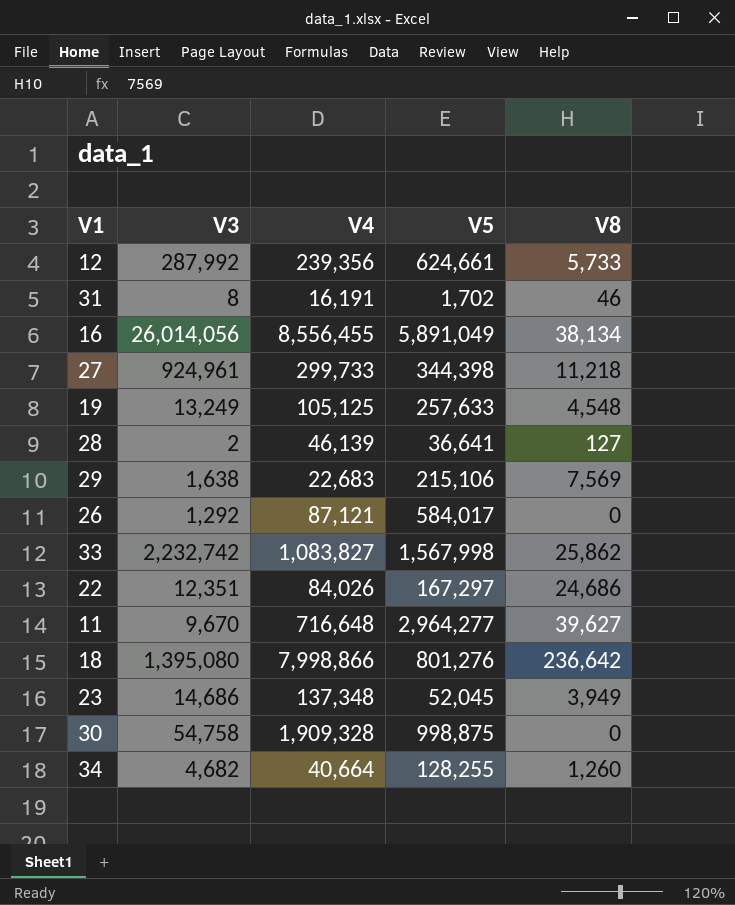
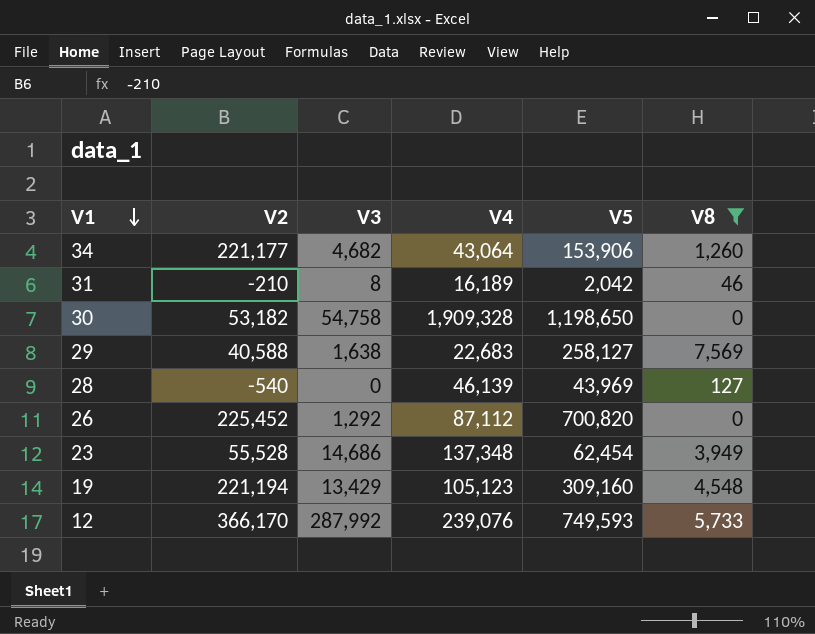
filter: none -> V8 <= 7,569
row order: none -> V1 descending
column V2 | position: none -> 2
34 | V4: 40,664 -> 43,064
34 | V5: 128,255 -> 153,906
31 | V4: 16,191 -> 16,189
31 | V5: 1,702 -> 2,042
30 | V5: 998,875 -> 1,198,650
29 | V5: 215,106 -> 258,127
28 | V3: 2 -> 0
28 | V5: 36,641 -> 43,969
26 | V4: 87,121 -> 87,112
26 | V5: 584,017 -> 700,820
23 | V5: 52,045 -> 62,454
19 | V3: 13,249 -> 13,429
19 | V4: 105,125 -> 105,123
19 | V5: 257,633 -> 309,160
12 | V4: 239,356 -> 239,076
12 | V5: 624,661 -> 749,593

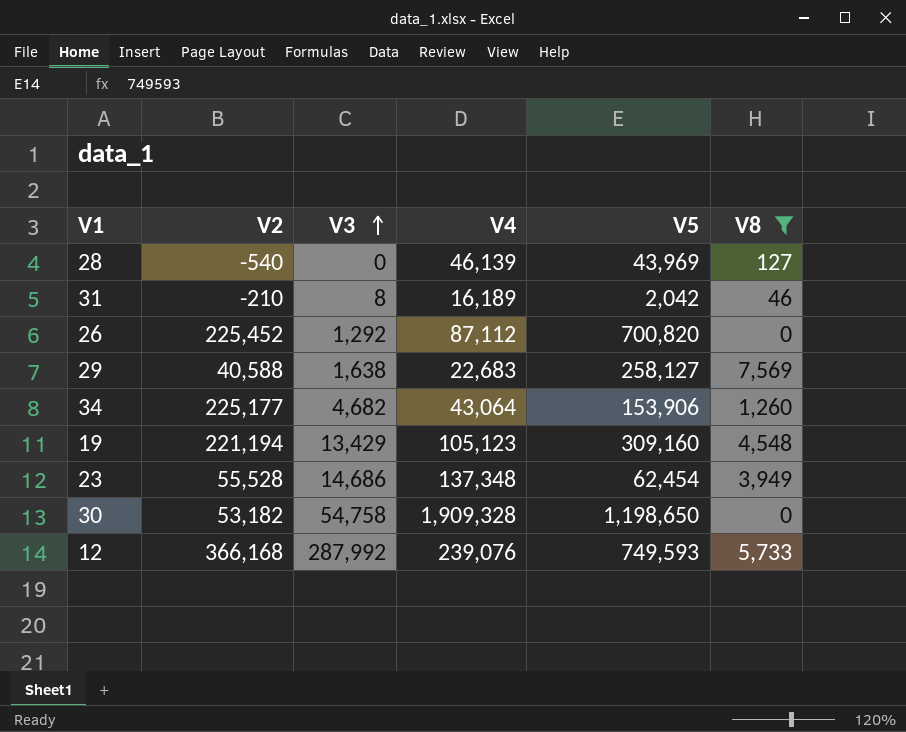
row order: V1 descending -> V3 ascending
34 | V2: 221,177 -> 225,177
12 | V2: 366,170 -> 366,168

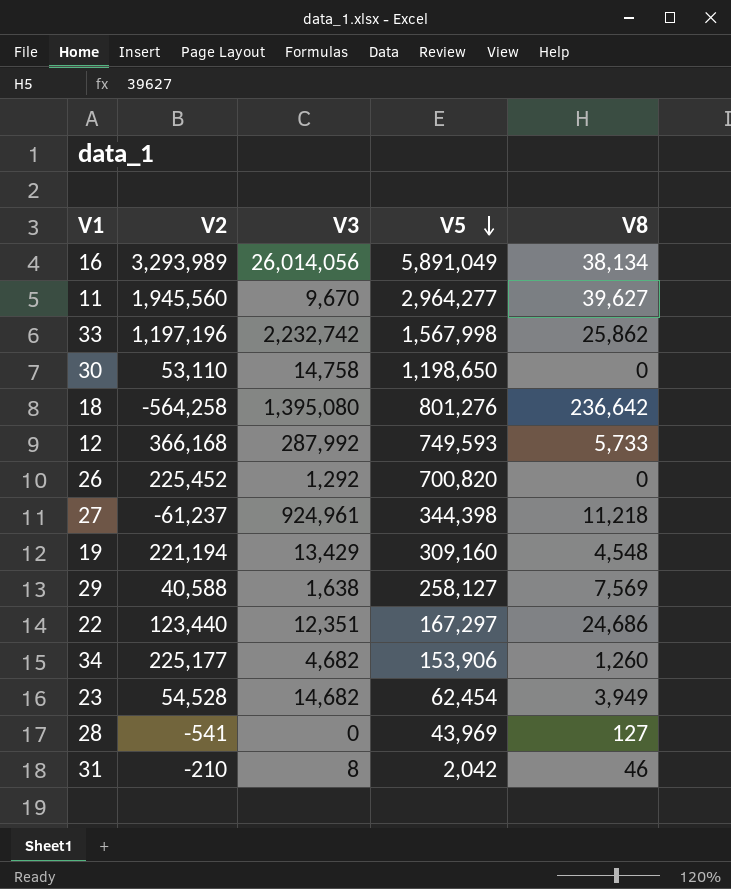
filter: V8 <= 7,569 -> none
row order: V3 ascending -> V5 descending
column V4 | position: 4 -> none
30 | V2: 53,182 -> 53,110
30 | V3: 54,758 -> 14,758
23 | V2: 55,528 -> 54,528
23 | V3: 14,686 -> 14,682
28 | V2: -540 -> -541

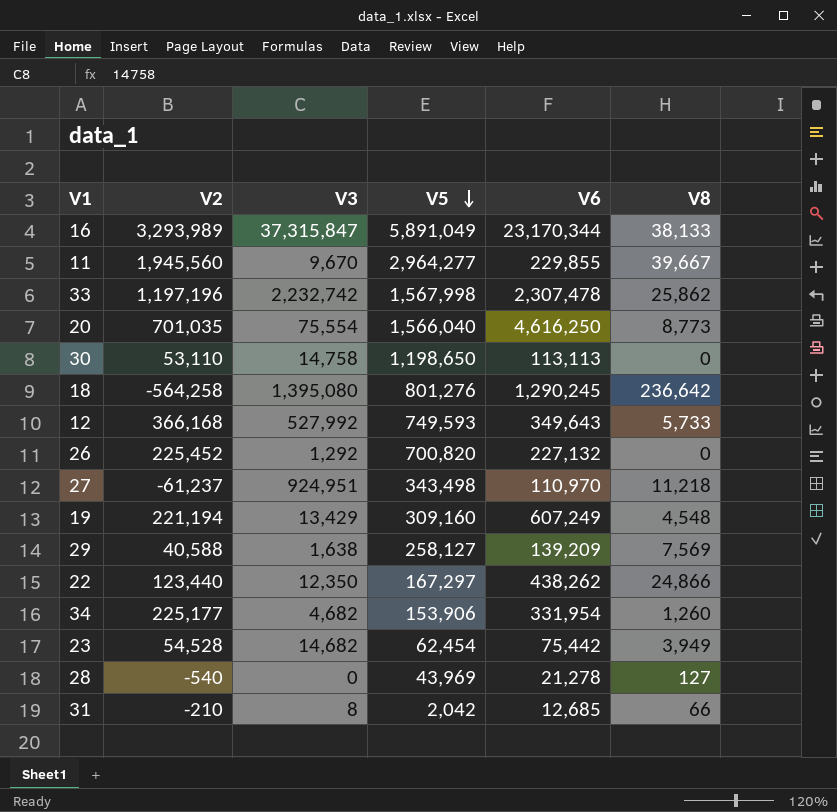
column V6 | position: none -> 5
16 | V3: 26,014,056 -> 37,315,847
16 | V8: 38,134 -> 38,133
11 | V8: 39,627 -> 39,667
row 20: none -> 701,035 | 75,554 | 1,566,040 | 4,616,250 | 8,773
12 | V3: 287,992 -> 527,992
27 | V3: 924,961 -> 924,951
27 | V5: 344,398 -> 343,498
22 | V3: 12,351 -> 12,350
22 | V8: 24,686 -> 24,866
28 | V2: -541 -> -540
31 | V8: 46 -> 66

